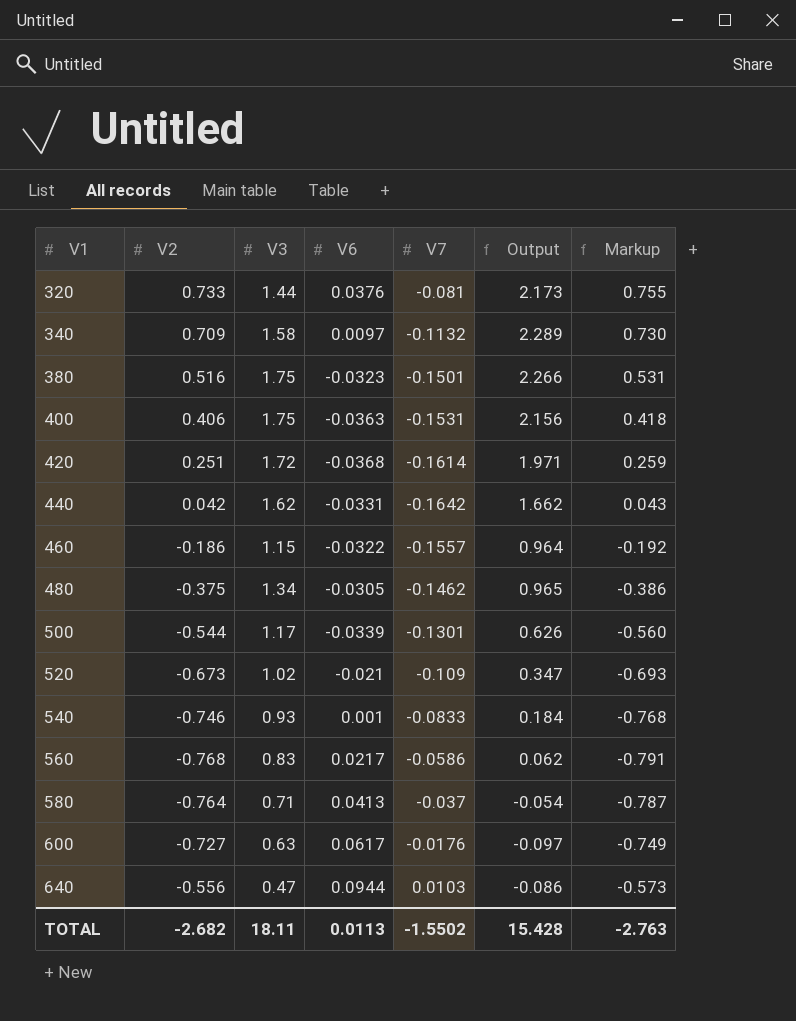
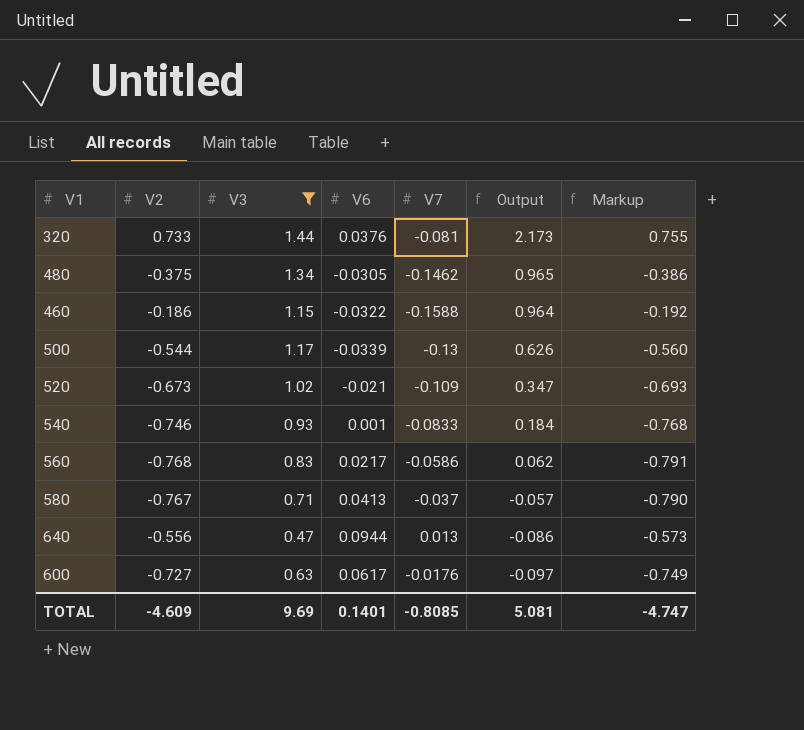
filter: none -> V3 <= 1.44
row order: V1 ascending -> Output descending
460 | V7: -0.1557 -> -0.1588
500 | V7: -0.1301 -> -0.13
580 | V2: -0.764 -> -0.767
580 | Output: -0.054 -> -0.057
580 | Markup: -0.787 -> -0.790
640 | V7: 0.0103 -> 0.013
TOTAL | V2: -2.682 -> -4.609
TOTAL | V3: 18.11 -> 9.69
TOTAL | V6: 0.0113 -> 0.1401
TOTAL | V7: -1.5502 -> -0.8085
TOTAL | Output: 15.428 -> 5.081
TOTAL | Markup: -2.763 -> -4.747

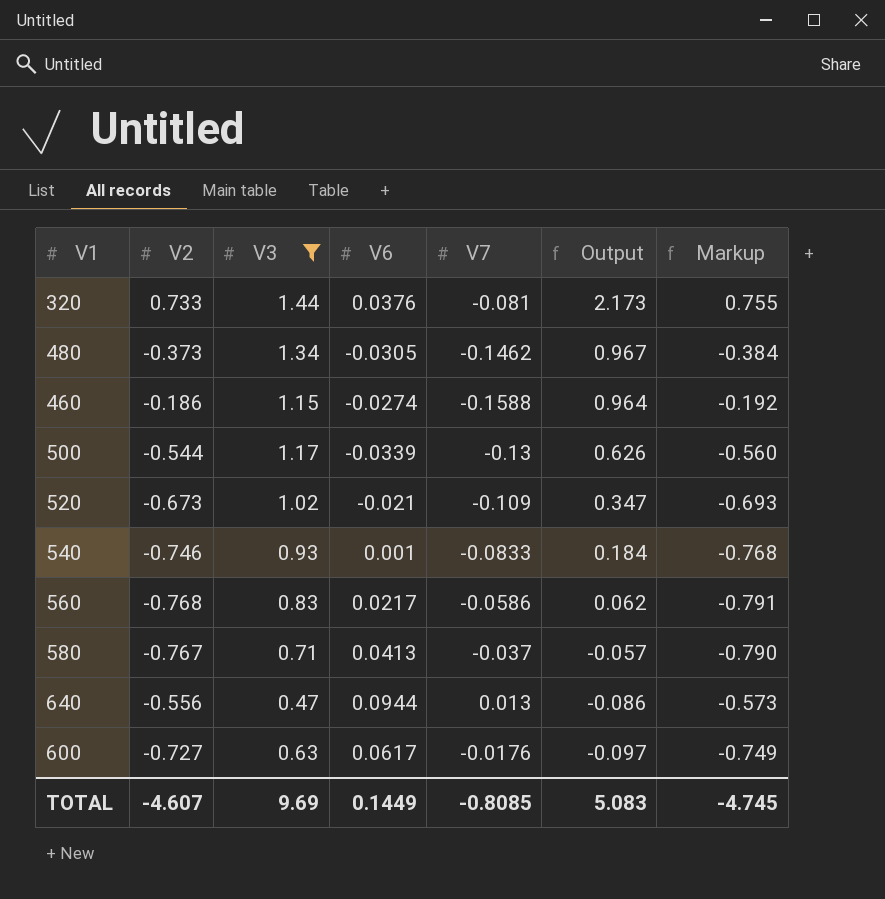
480 | V2: -0.375 -> -0.373
480 | Output: 0.965 -> 0.967
480 | Markup: -0.386 -> -0.384
460 | V6: -0.0322 -> -0.0274
TOTAL | V2: -4.609 -> -4.607
TOTAL | V6: 0.1401 -> 0.1449
TOTAL | Output: 5.081 -> 5.083
TOTAL | Markup: -4.747 -> -4.745

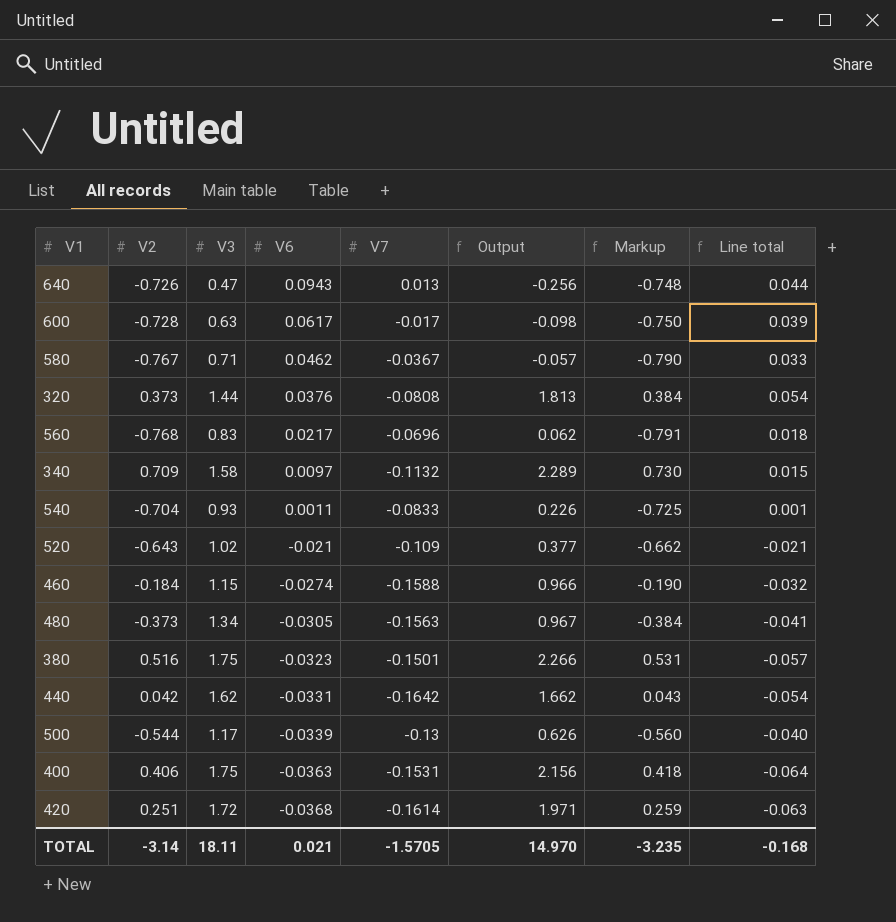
filter: V3 <= 1.44 -> none
row order: Output descending -> V6 descending
column Line total | formula: none -> [V3] * [V6]
640 | V2: -0.556 -> -0.726
640 | V6: 0.0944 -> 0.0943
640 | Output: -0.086 -> -0.256
640 | Markup: -0.573 -> -0.748
600 | V2: -0.727 -> -0.728
600 | V7: -0.0176 -> -0.017
600 | Output: -0.097 -> -0.098
600 | Markup: -0.749 -> -0.750
580 | V6: 0.0413 -> 0.0462
580 | V7: -0.037 -> -0.0367
320 | V2: 0.733 -> 0.373
320 | V7: -0.081 -> -0.0808
320 | Output: 2.173 -> 1.813
320 | Markup: 0.755 -> 0.384
560 | V7: -0.0586 -> -0.0696
540 | V2: -0.746 -> -0.704
540 | V6: 0.001 -> 0.0011
540 | Output: 0.184 -> 0.226
540 | Markup: -0.768 -> -0.725
520 | V2: -0.673 -> -0.643
520 | Output: 0.347 -> 0.377
520 | Markup: -0.693 -> -0.662
460 | V2: -0.186 -> -0.184
460 | Output: 0.964 -> 0.966
460 | Markup: -0.192 -> -0.190
480 | V7: -0.1462 -> -0.1563
TOTAL | V2: -4.607 -> -3.14
TOTAL | V3: 9.69 -> 18.11
TOTAL | V6: 0.1449 -> 0.021
TOTAL | V7: -0.8085 -> -1.5705
TOTAL | Output: 5.083 -> 14.970
TOTAL | Markup: -4.745 -> -3.235

